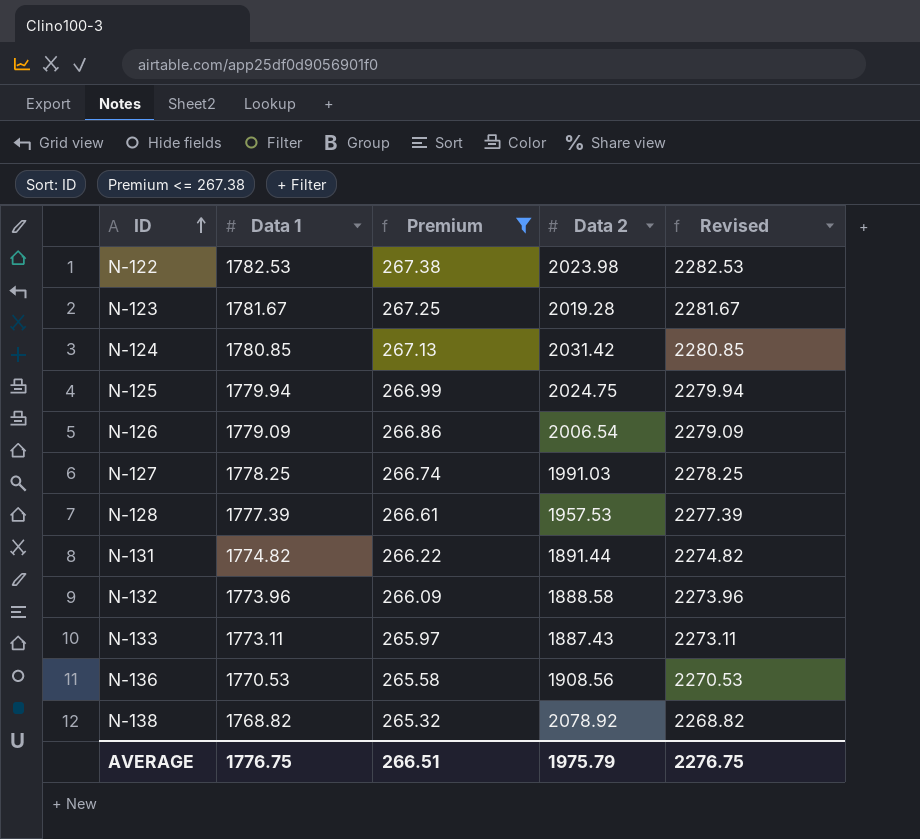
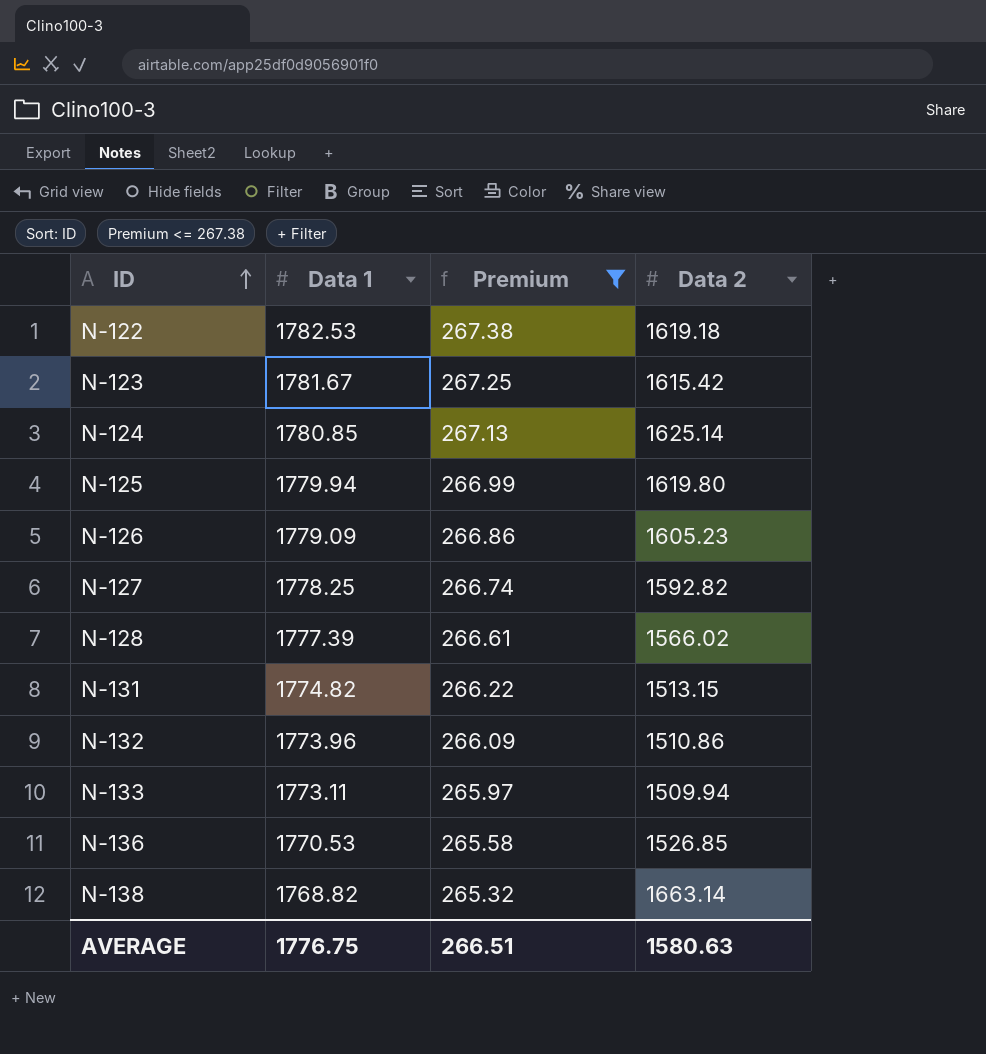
column Revised | formula: [Data 1] + 500 -> none
N-122 | Data 2: 2023.98 -> 1619.18
N-123 | Data 2: 2019.28 -> 1615.42
N-124 | Data 2: 2031.42 -> 1625.14
N-125 | Data 2: 2024.75 -> 1619.80
N-126 | Data 2: 2006.54 -> 1605.23
N-127 | Data 2: 1991.03 -> 1592.82
N-128 | Data 2: 1957.53 -> 1566.02
N-131 | Data 2: 1891.44 -> 1513.15
N-132 | Data 2: 1888.58 -> 1510.86
N-133 | Data 2: 1887.43 -> 1509.94
N-136 | Data 2: 1908.56 -> 1526.85
N-138 | Data 2: 2078.92 -> 1663.14
AVERAGE | Data 2: 1975.79 -> 1580.63

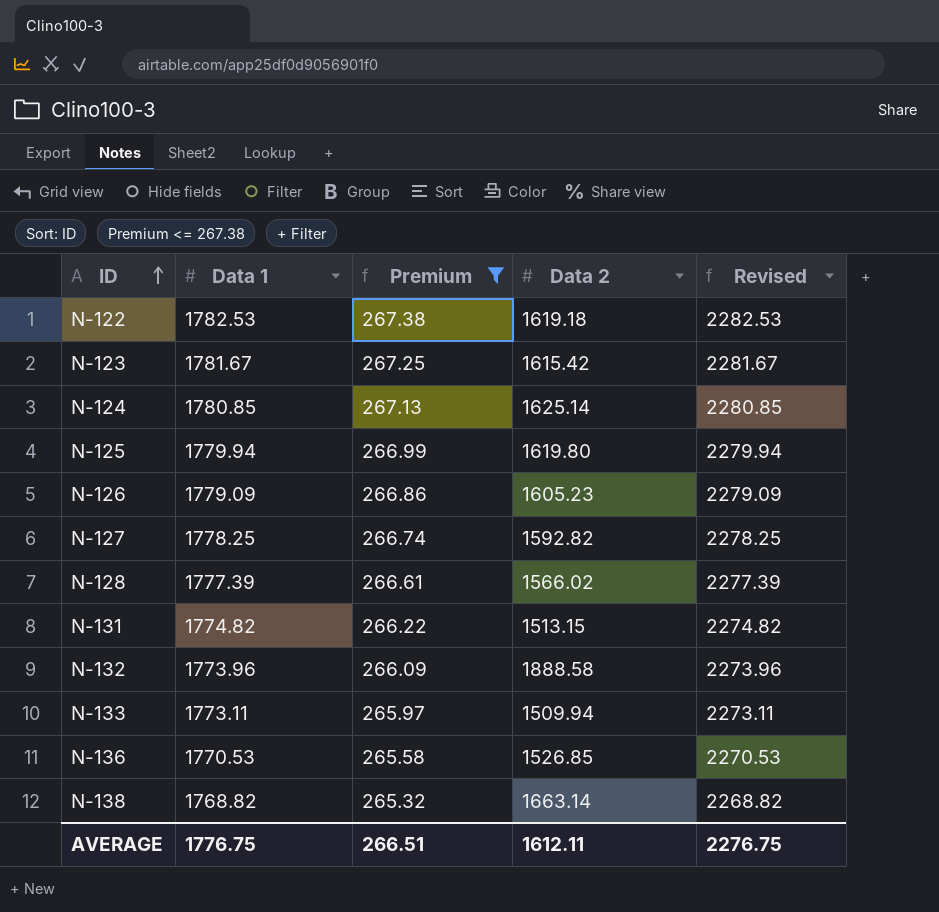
column Revised | formula: none -> [Data 1] + 500
N-132 | Data 2: 1510.86 -> 1888.58
AVERAGE | Data 2: 1580.63 -> 1612.11

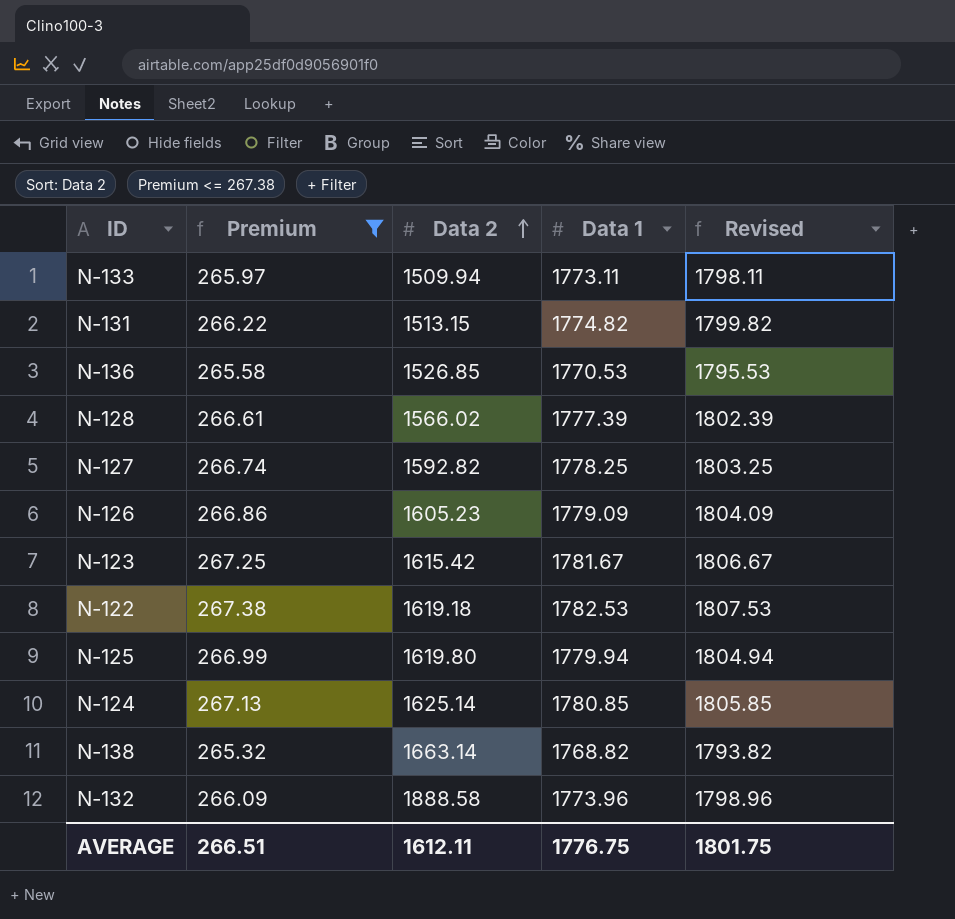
row order: ID ascending -> Data 2 ascending
column Data 1 | position: 2 -> 4
column Revised | formula: [Data 1] + 500 -> [Data 1] + 25
AVERAGE | Revised: 2276.75 -> 1801.75

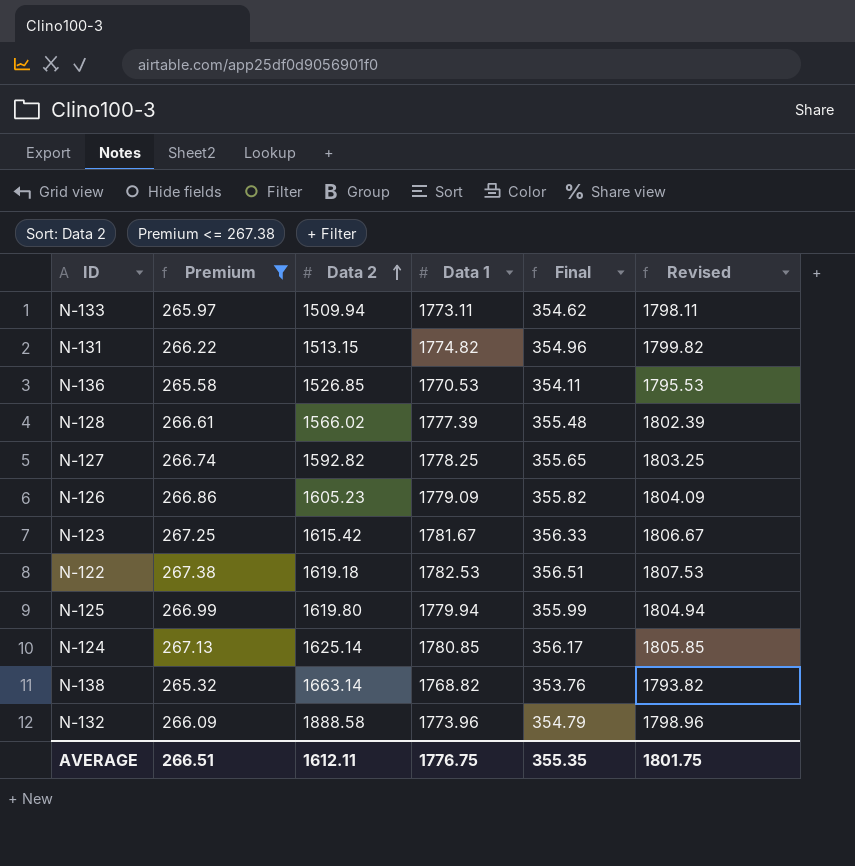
column Final | formula: none -> [Data 1] * 0.2

